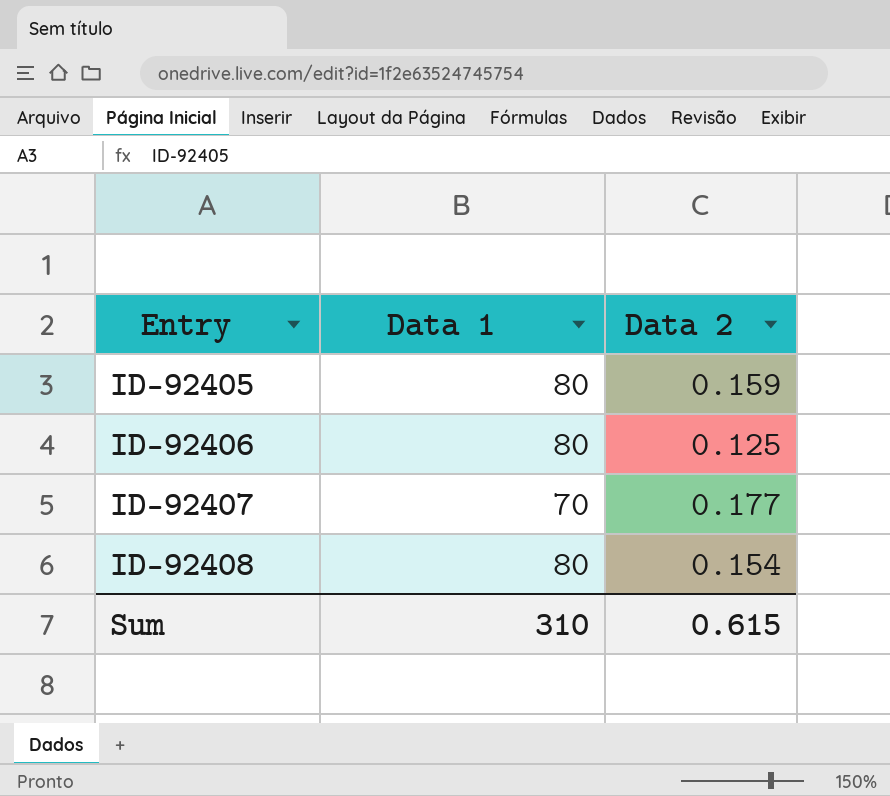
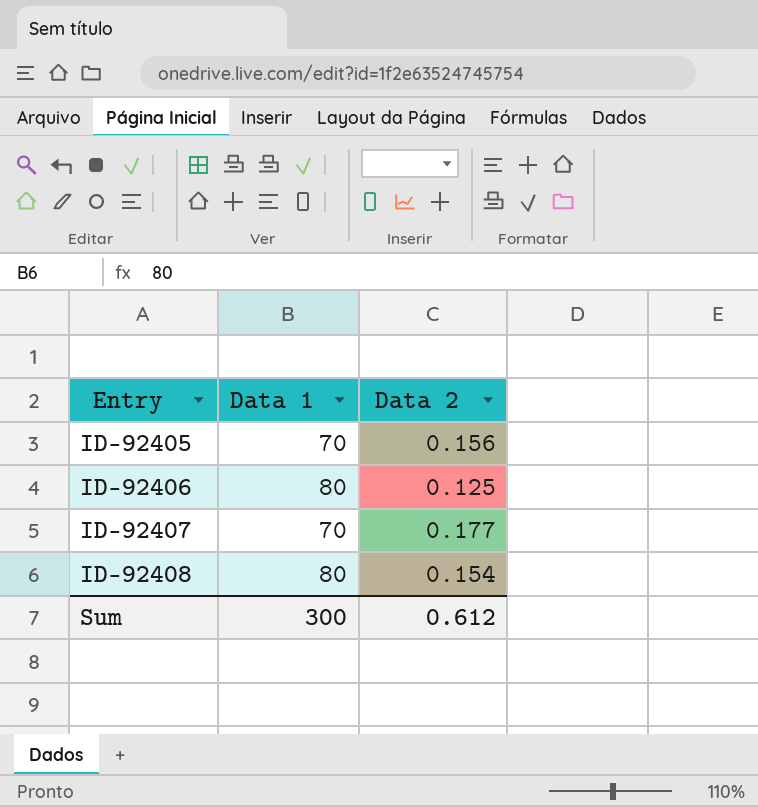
ID-92405 | Data 1: 80 -> 70
ID-92405 | Data 2: 0.159 -> 0.156
Sum | Data 1: 310 -> 300
Sum | Data 2: 0.615 -> 0.612

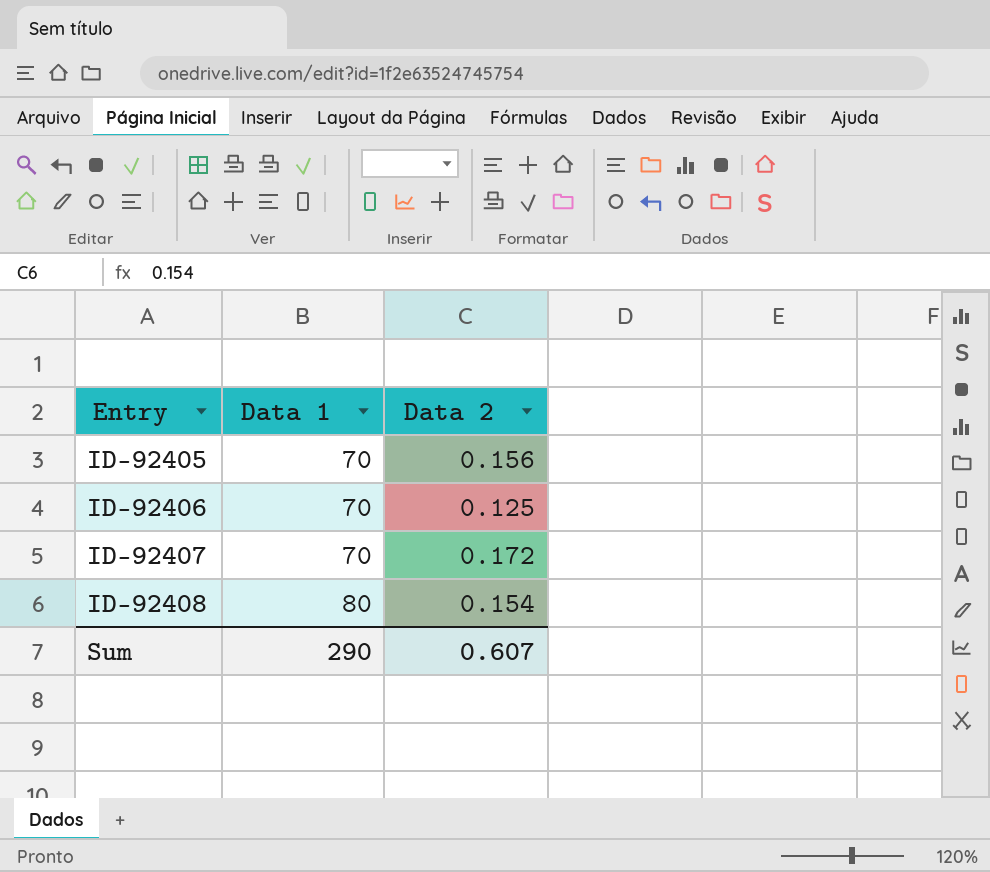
ID-92406 | Data 1: 80 -> 70
ID-92407 | Data 2: 0.177 -> 0.172
Sum | Data 1: 300 -> 290
Sum | Data 2: 0.612 -> 0.607

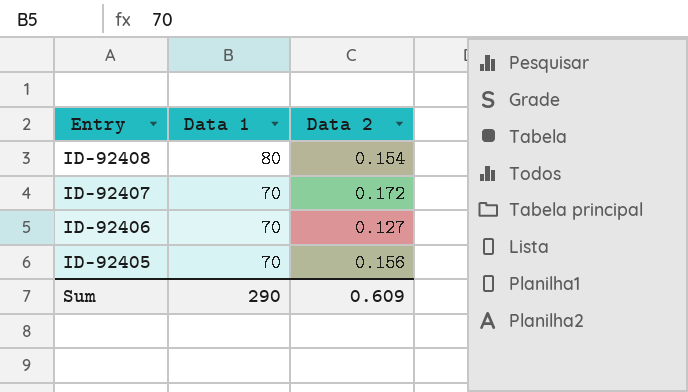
row order: Entry ascending -> Entry descending
ID-92406 | Data 2: 0.125 -> 0.127
Sum | Data 2: 0.607 -> 0.609

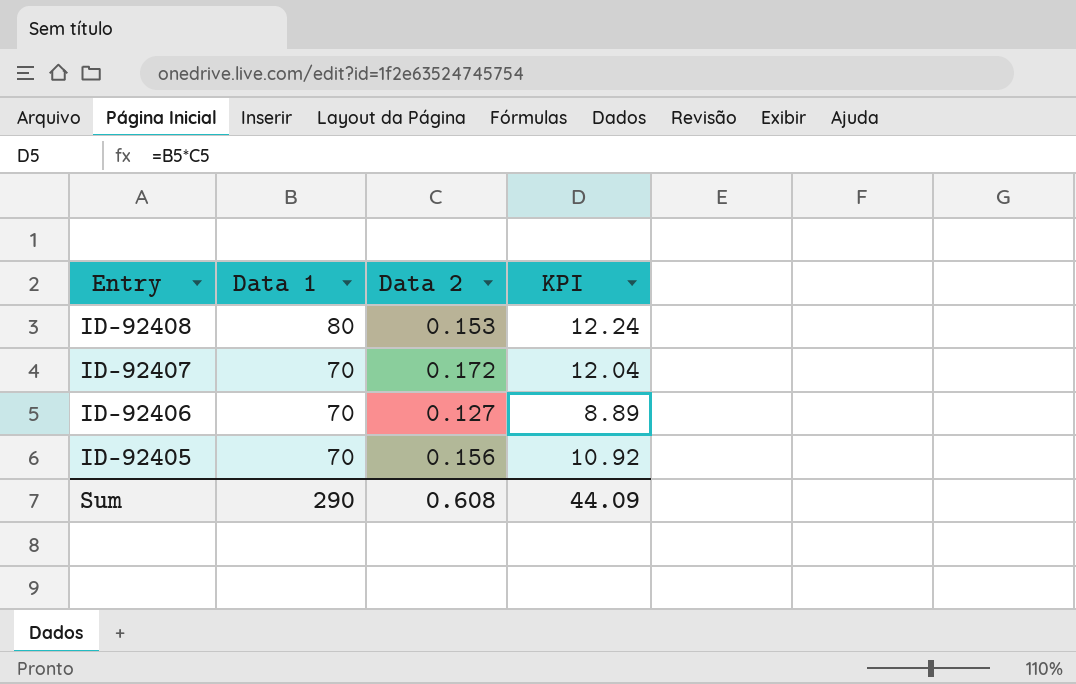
column KPI | formula: none -> [Data 1] * [Data 2]
ID-92408 | Data 2: 0.154 -> 0.153
Sum | Data 2: 0.609 -> 0.608

